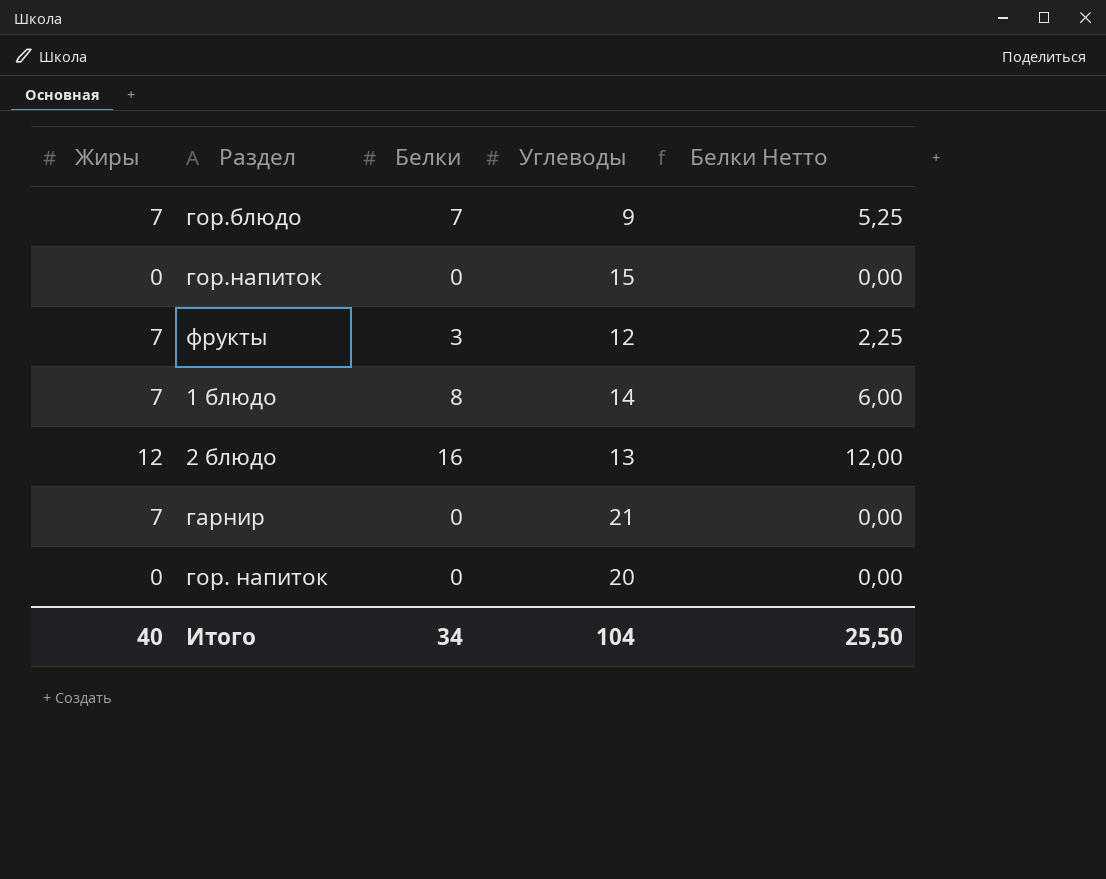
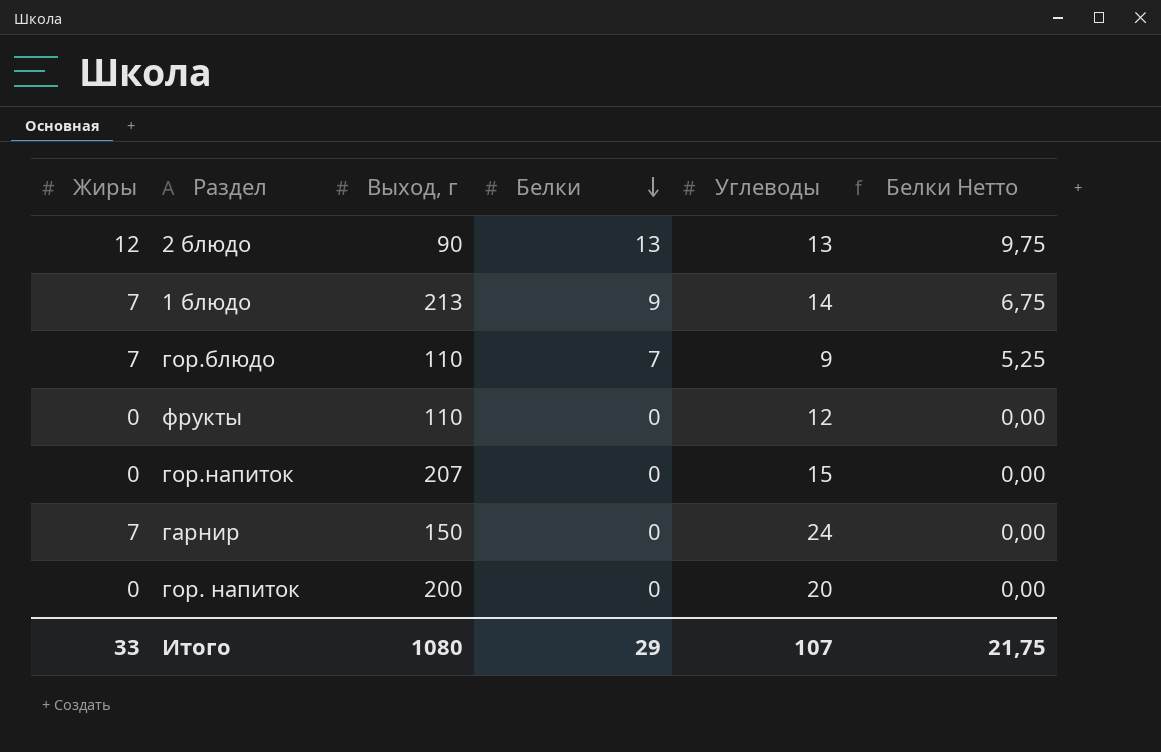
row order: none -> Белки descending
column Выход, г | position: none -> 3
2 блюдо | Белки: 16 -> 13
2 блюдо | Белки Нетто: 12,00 -> 9,75
1 блюдо | Белки: 8 -> 9
1 блюдо | Белки Нетто: 6,00 -> 6,75
фрукты | Жиры: 7 -> 0
фрукты | Белки: 3 -> 0
фрукты | Белки Нетто: 2,25 -> 0,00
гарнир | Углеводы: 21 -> 24
Итого | Жиры: 40 -> 33
Итого | Белки: 34 -> 29
Итого | Углеводы: 104 -> 107
Итого | Белки Нетто: 25,50 -> 21,75

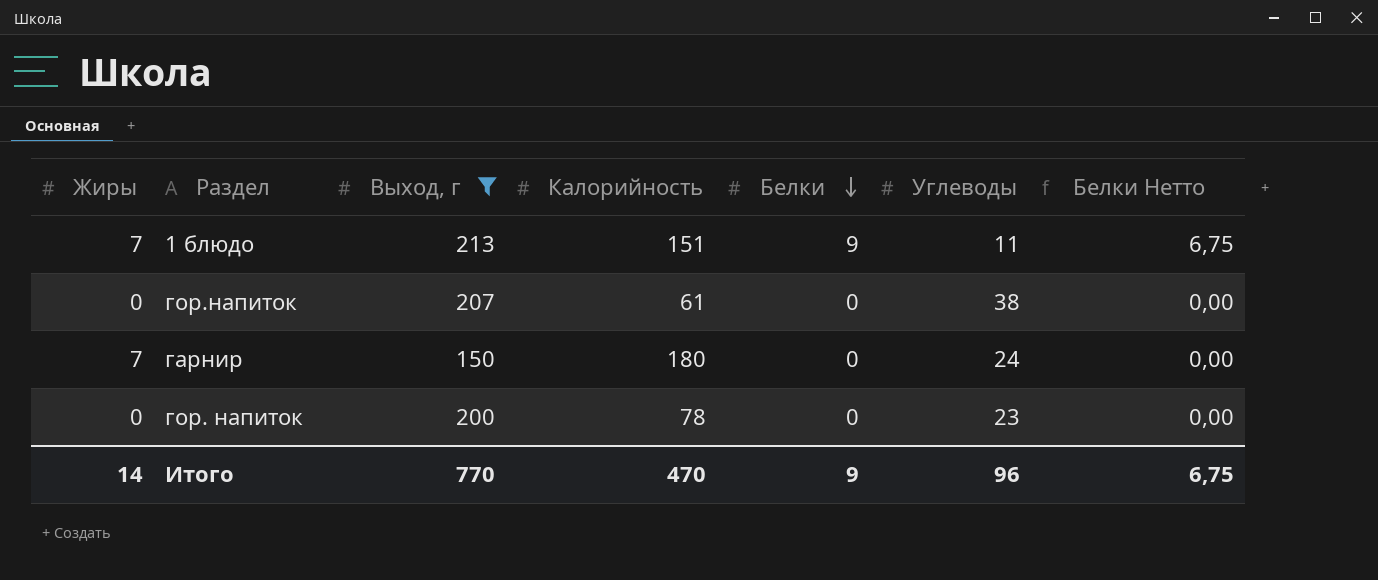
filter: none -> Выход, г >= 150
column Калорийность | position: none -> 4
1 блюдо | Углеводы: 14 -> 11
гор.напиток | Углеводы: 15 -> 38
гор. напиток | Углеводы: 20 -> 23
Итого | Жиры: 33 -> 14
Итого | Выход, г: 1080 -> 770
Итого | Белки: 29 -> 9
Итого | Углеводы: 107 -> 96
Итого | Белки Нетто: 21,75 -> 6,75

